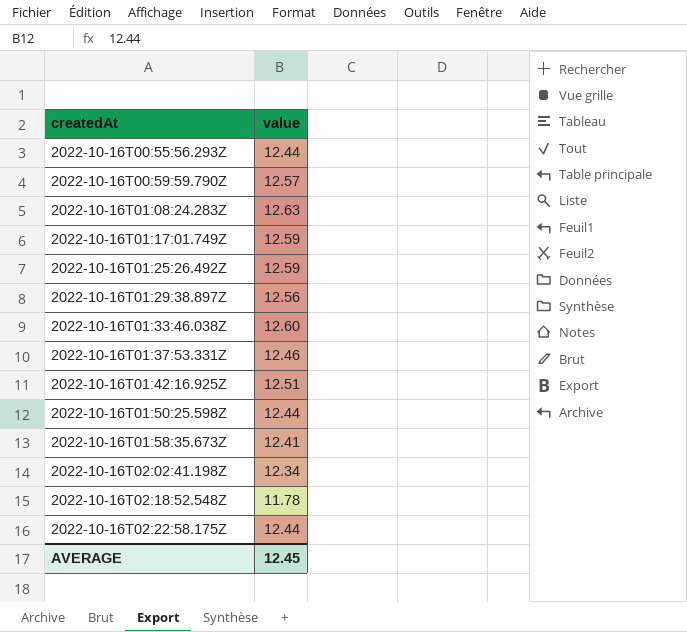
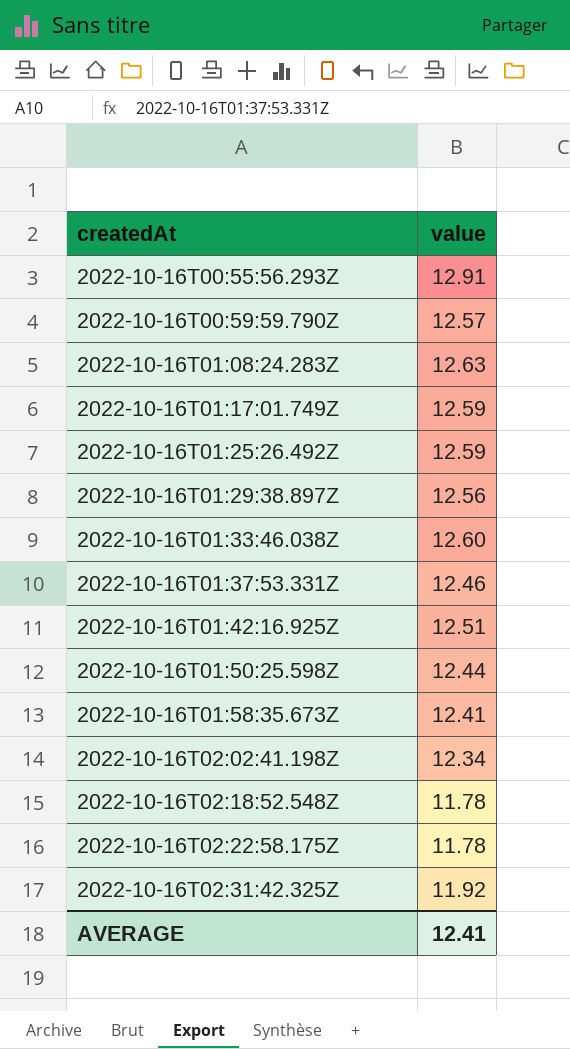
2022-10-16T00:55:56.293Z | value: 12.44 -> 12.91
2022-10-16T02:22:58.175Z | value: 12.44 -> 11.78
row 2022-10-16T02:31:42.325Z: none -> 11.92
AVERAGE | value: 12.45 -> 12.41

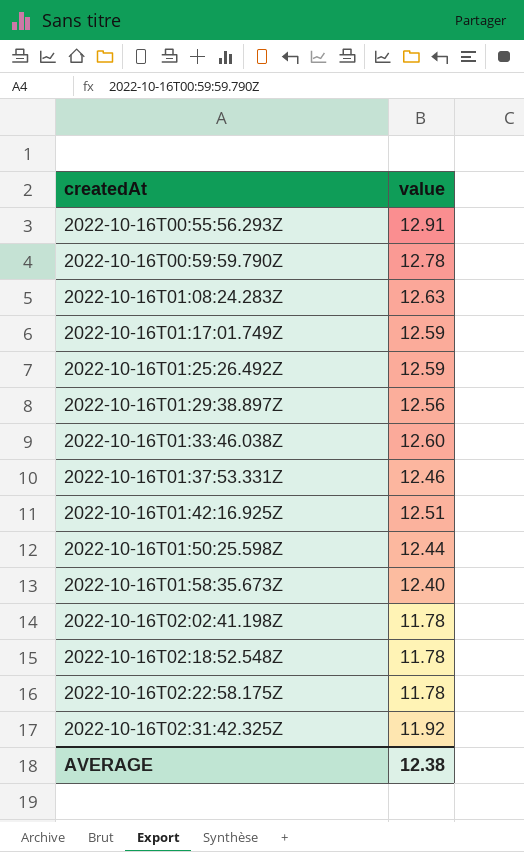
2022-10-16T00:59:59.790Z | value: 12.57 -> 12.78
2022-10-16T01:58:35.673Z | value: 12.41 -> 12.40
2022-10-16T02:02:41.198Z | value: 12.34 -> 11.78
AVERAGE | value: 12.41 -> 12.38

